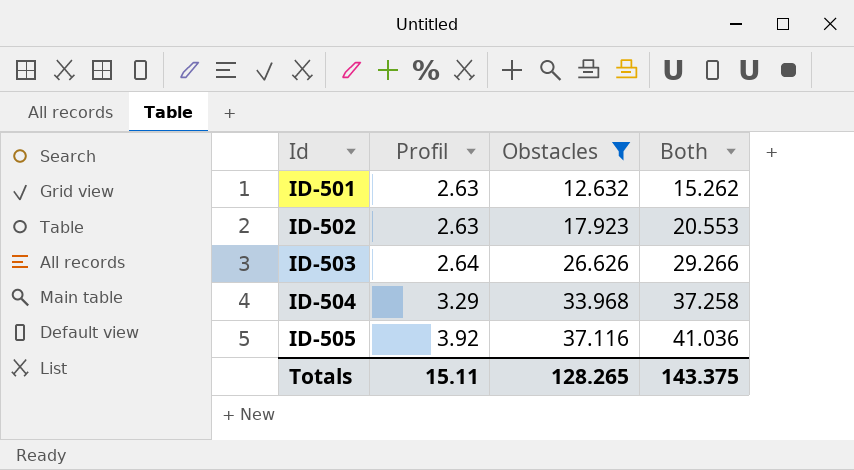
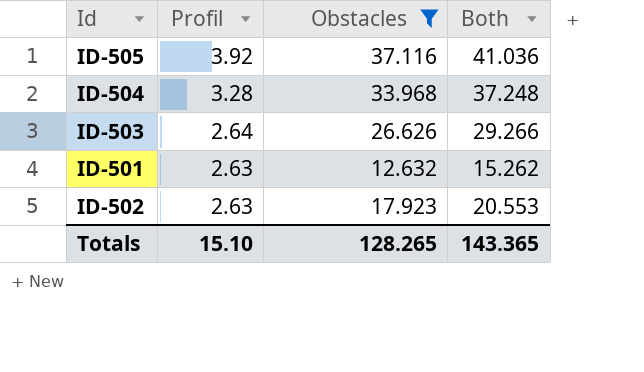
row order: Id ascending -> Profil descending
ID-504 | Profil: 3.29 -> 3.28
ID-504 | Both: 37.258 -> 37.248
Totals | Profil: 15.11 -> 15.10
Totals | Both: 143.375 -> 143.365

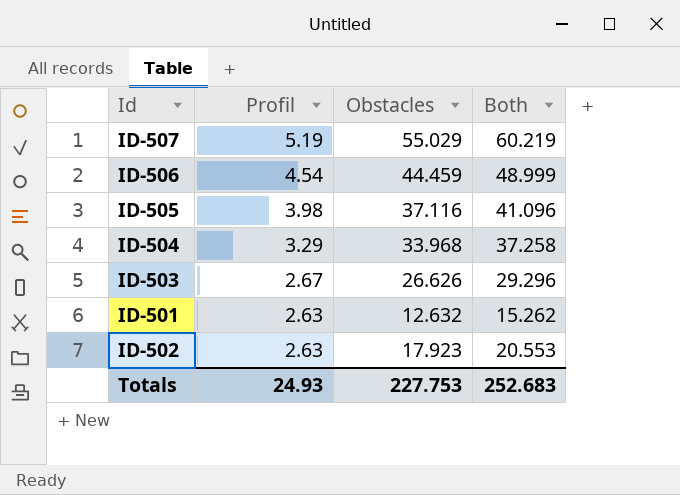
filter: Obstacles <= 37.116 -> none
ID-505 | Profil: 3.92 -> 3.98
ID-505 | Both: 41.036 -> 41.096
ID-504 | Profil: 3.28 -> 3.29
ID-504 | Both: 37.248 -> 37.258
ID-503 | Profil: 2.64 -> 2.67
ID-503 | Both: 29.266 -> 29.296
Totals | Profil: 15.10 -> 24.93
Totals | Obstacles: 128.265 -> 227.753
Totals | Both: 143.365 -> 252.683

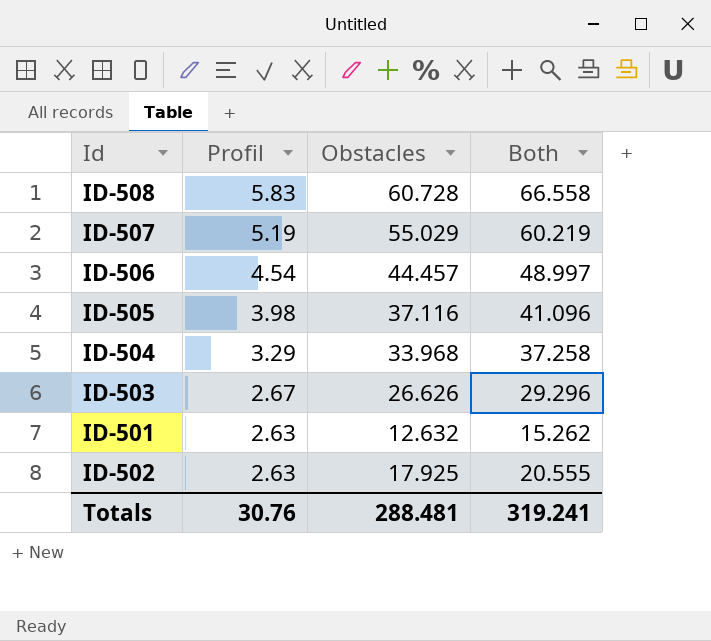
row ID-508: none -> 5.83 | 60.728 | 66.558
ID-506 | Obstacles: 44.459 -> 44.457
ID-506 | Both: 48.999 -> 48.997
ID-502 | Obstacles: 17.923 -> 17.925
ID-502 | Both: 20.553 -> 20.555
Totals | Profil: 24.93 -> 30.76
Totals | Obstacles: 227.753 -> 288.481
Totals | Both: 252.683 -> 319.241

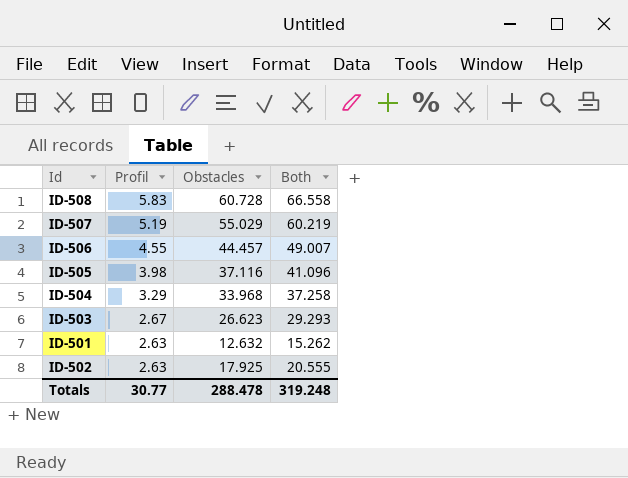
ID-506 | Profil: 4.54 -> 4.55
ID-506 | Both: 48.997 -> 49.007
ID-503 | Obstacles: 26.626 -> 26.623
ID-503 | Both: 29.296 -> 29.293
Totals | Profil: 30.76 -> 30.77
Totals | Obstacles: 288.481 -> 288.478
Totals | Both: 319.241 -> 319.248

